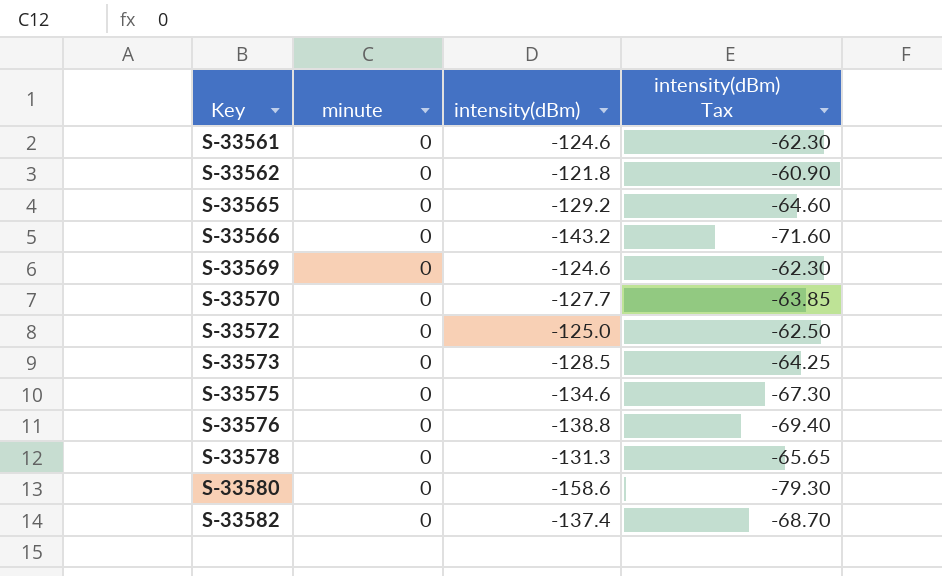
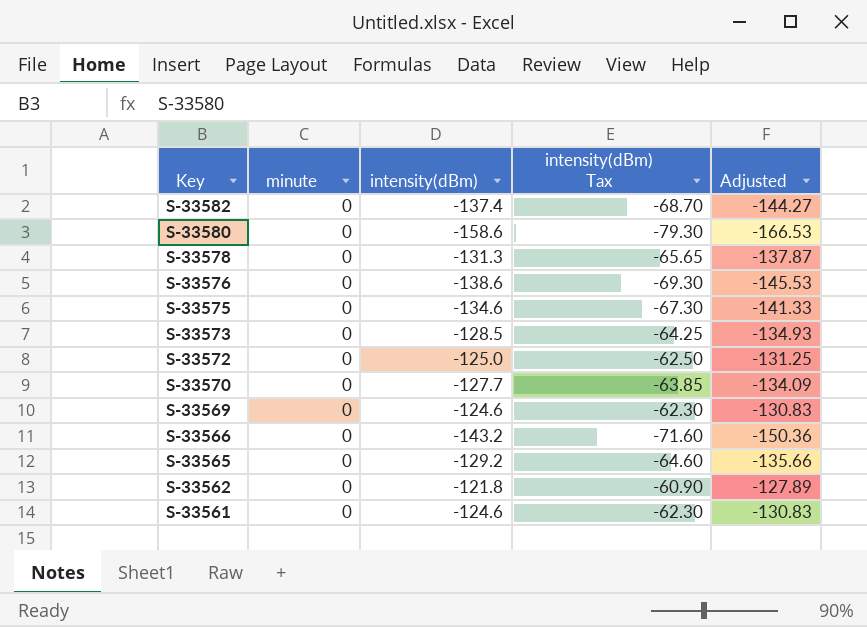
row order: Key ascending -> Key descending
column Adjusted | formula: none -> [intensity(dBm)] * 1.05
S-33576 | intensity(dBm): -138.8 -> -138.6
S-33576 | intensity(dBm) Tax: -69.40 -> -69.30

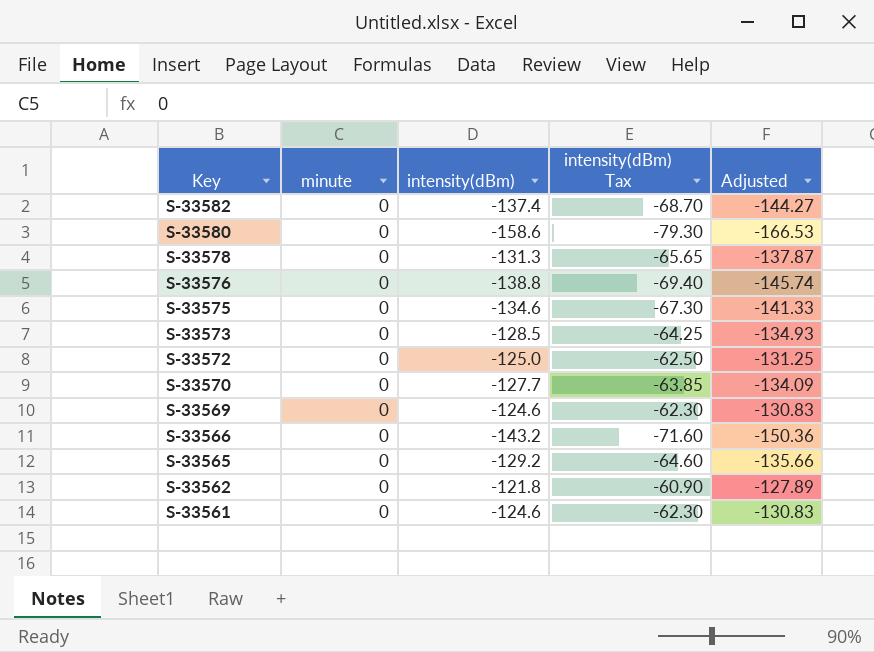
S-33576 | intensity(dBm): -138.6 -> -138.8
S-33576 | intensity(dBm) Tax: -69.30 -> -69.40
S-33576 | Adjusted: -145.53 -> -145.74

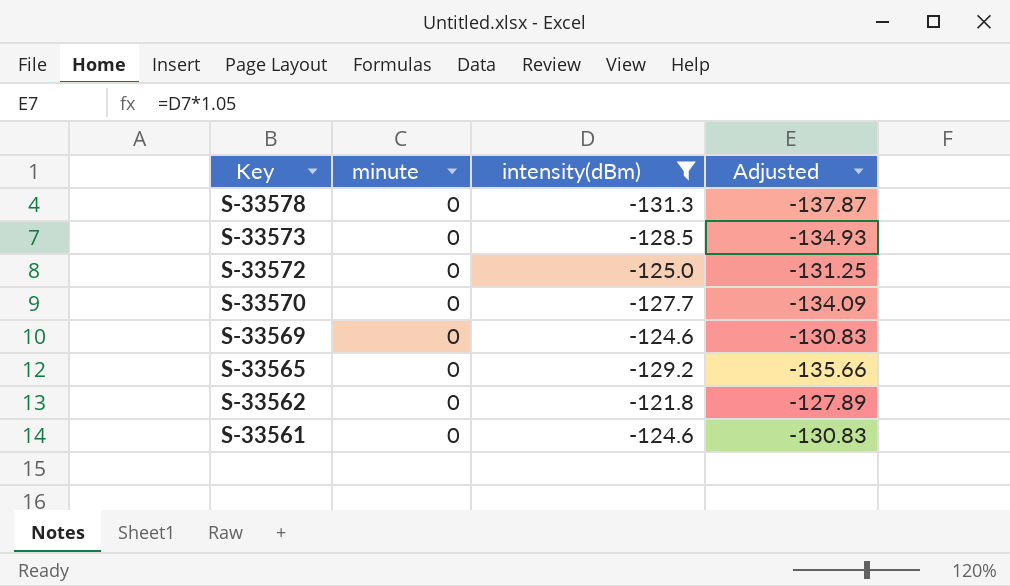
filter: none -> intensity(dBm) >= -131.3
column intensity(dBm) Tax | formula: [intensity(dBm)] * 0.5 -> none

